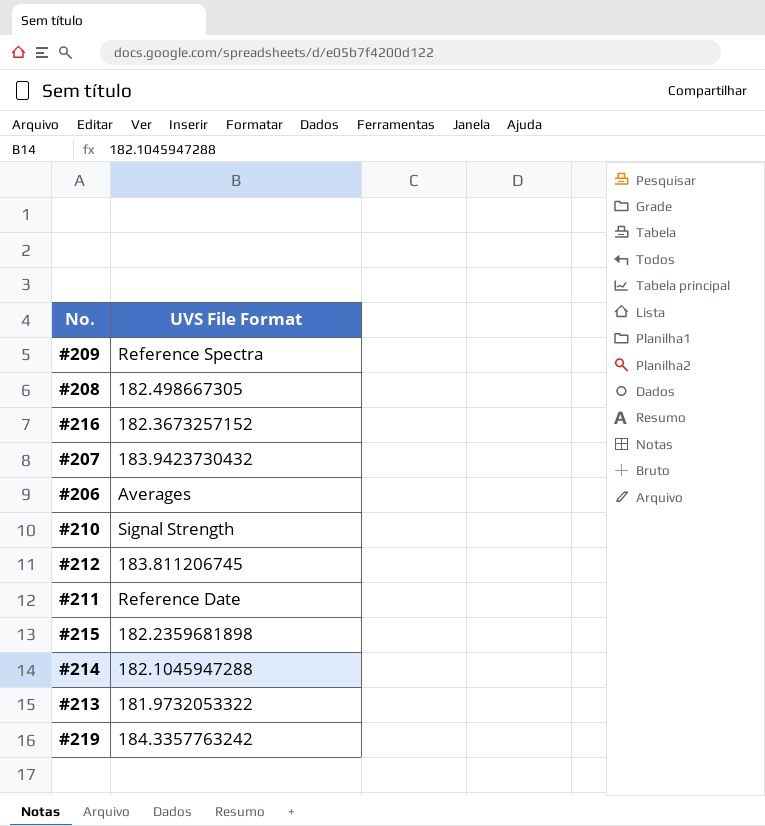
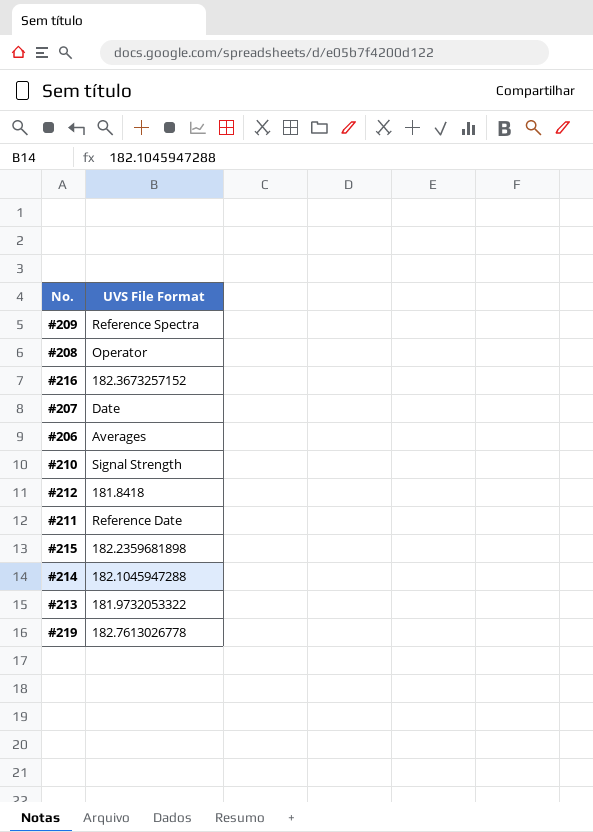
#208 | UVS File Format: 182.498667305 -> Operator
#207 | UVS File Format: 183.9423730432 -> Date
#212 | UVS File Format: 183.811206745 -> 181.8418
#219 | UVS File Format: 184.3357763242 -> 182.7613026778

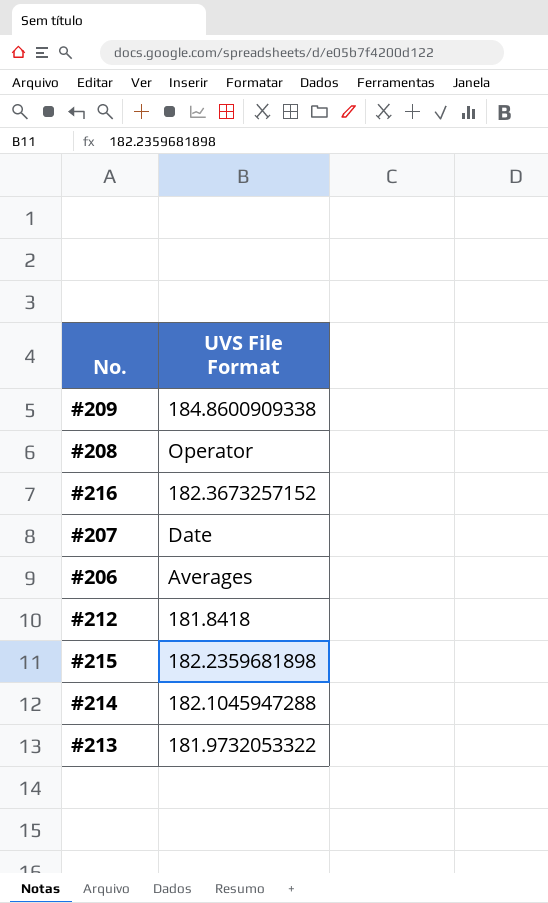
row #210: Signal Strength -> none
row #211: Reference Date -> none
row #219: 182.7613026778 -> none
#209 | UVS File Format: Reference Spectra -> 184.8600909338

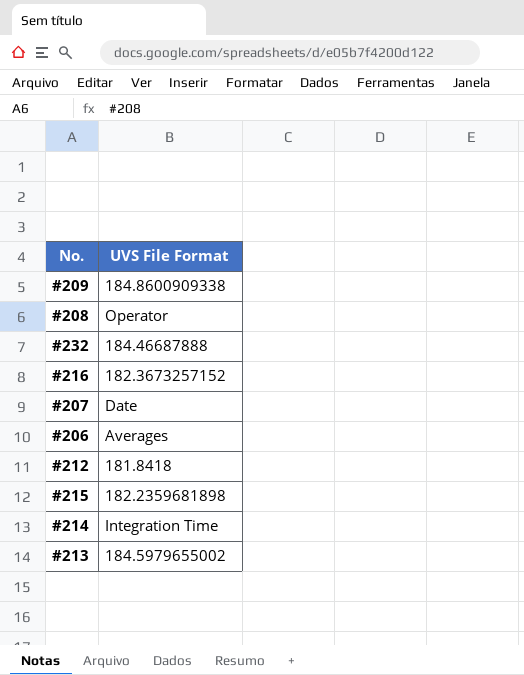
row #232: none -> 184.46687888
#214 | UVS File Format: 182.1045947288 -> Integration Time
#213 | UVS File Format: 181.9732053322 -> 184.5979655002

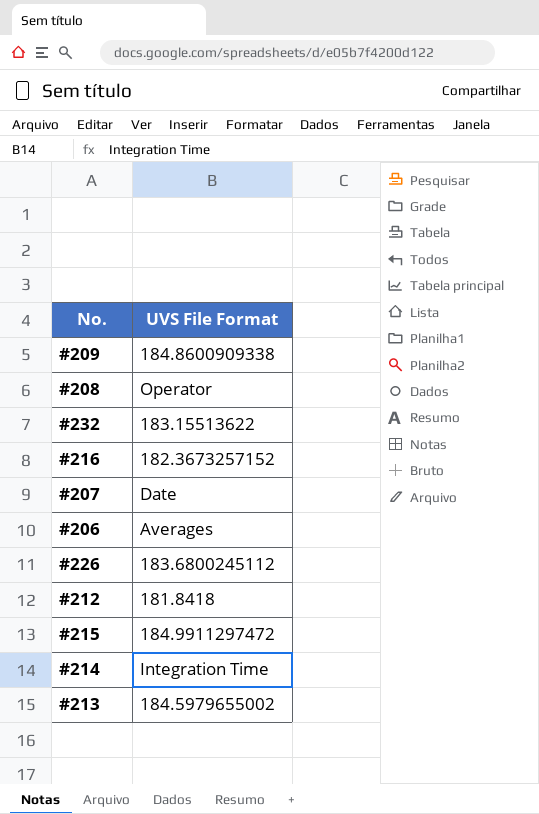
#232 | UVS File Format: 184.46687888 -> 183.15513622
row #226: none -> 183.6800245112
#215 | UVS File Format: 182.2359681898 -> 184.9911297472

